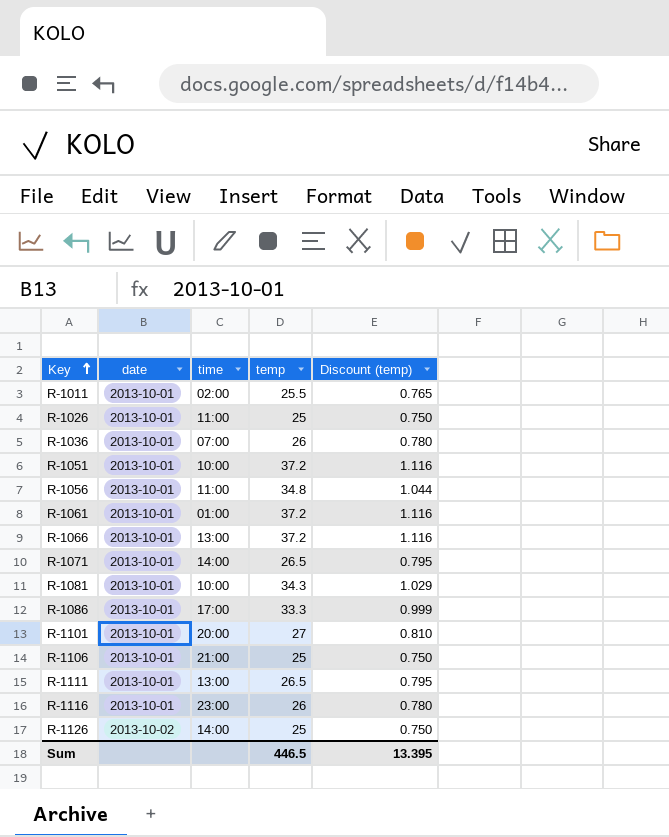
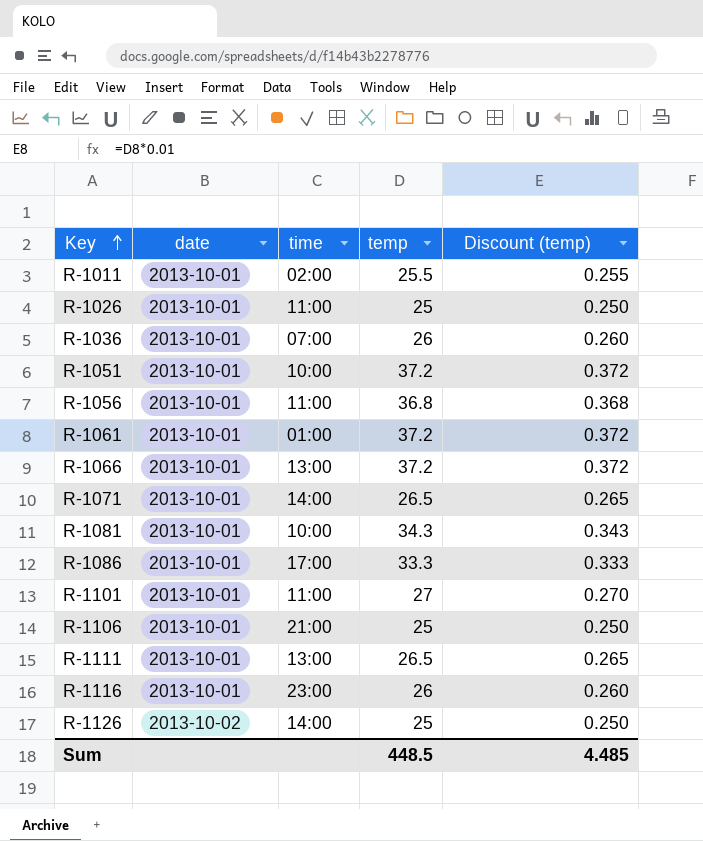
column Discount (temp) | formula: [temp] * 0.03 -> [temp] * 0.01
R-1056 | temp: 34.8 -> 36.8
R-1101 | time: 20:00 -> 11:00
Sum | temp: 446.5 -> 448.5
Sum | Discount (temp): 13.395 -> 4.485

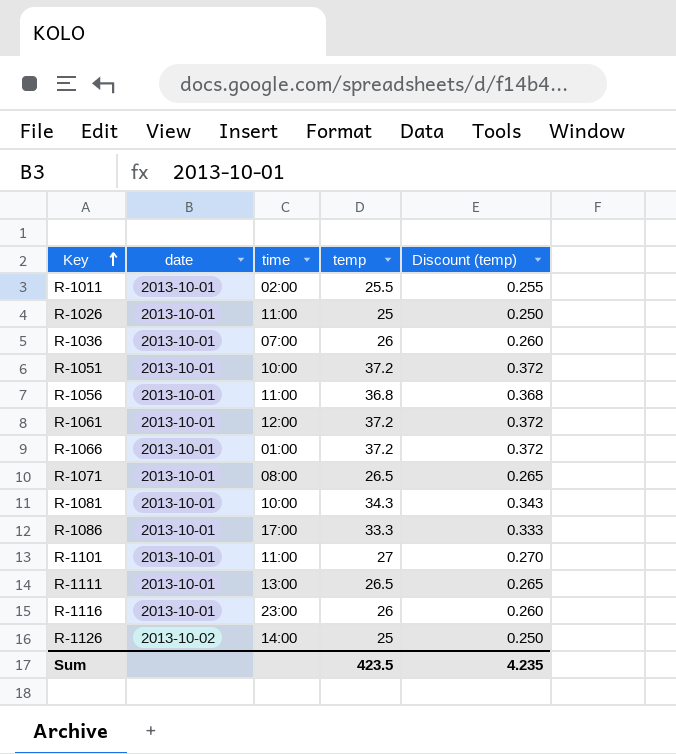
row R-1106: 2013-10-01 | 21:00 | 25 | 0.250 -> none
R-1061 | time: 01:00 -> 12:00
R-1066 | time: 13:00 -> 01:00
R-1071 | time: 14:00 -> 08:00
Sum | temp: 448.5 -> 423.5
Sum | Discount (temp): 4.485 -> 4.235

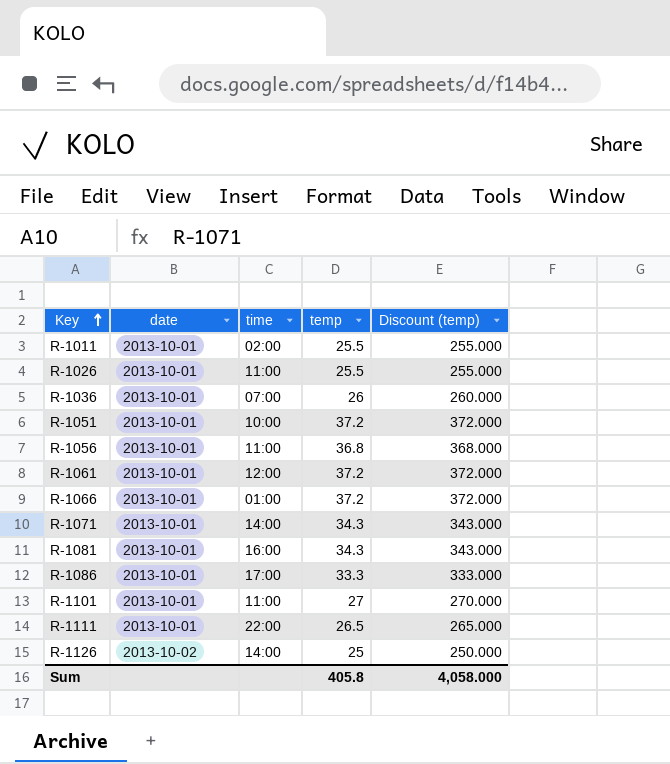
column Discount (temp) | formula: [temp] * 0.01 -> [temp] * 10
row R-1116: 2013-10-01 | 23:00 | 26 | 0.260 -> none
R-1026 | temp: 25 -> 25.5
R-1071 | time: 08:00 -> 14:00
R-1071 | temp: 26.5 -> 34.3
R-1081 | time: 10:00 -> 16:00
R-1111 | time: 13:00 -> 22:00
Sum | temp: 423.5 -> 405.8
Sum | Discount (temp): 4.235 -> 4,058.000

